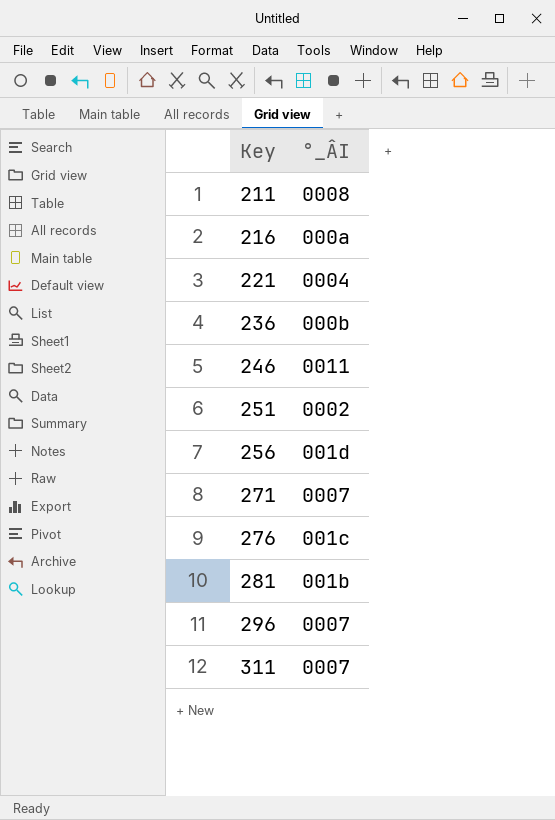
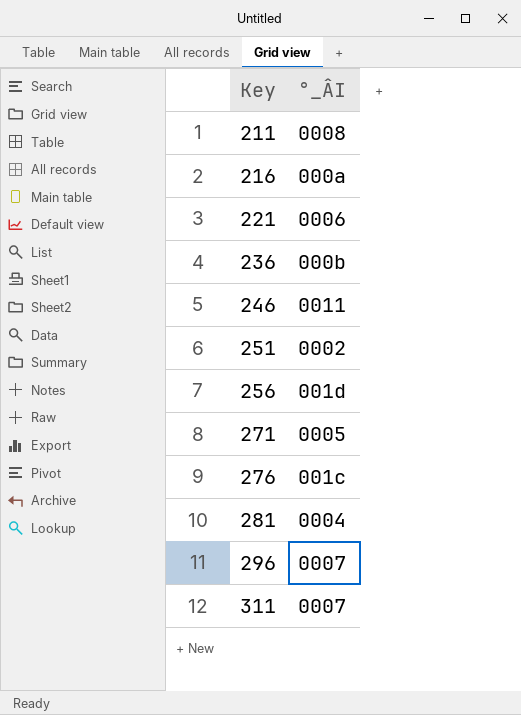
221 | °_ÂI: 0004 -> 0006
271 | °_ÂI: 0007 -> 0005
281 | °_ÂI: 001b -> 0004

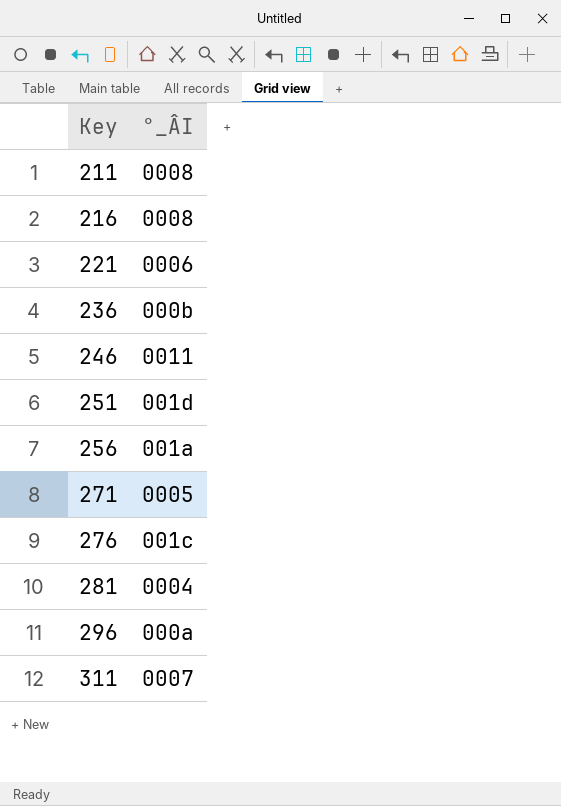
216 | °_ÂI: 000a -> 0008
251 | °_ÂI: 0002 -> 001d
256 | °_ÂI: 001d -> 001a
296 | °_ÂI: 0007 -> 000a

